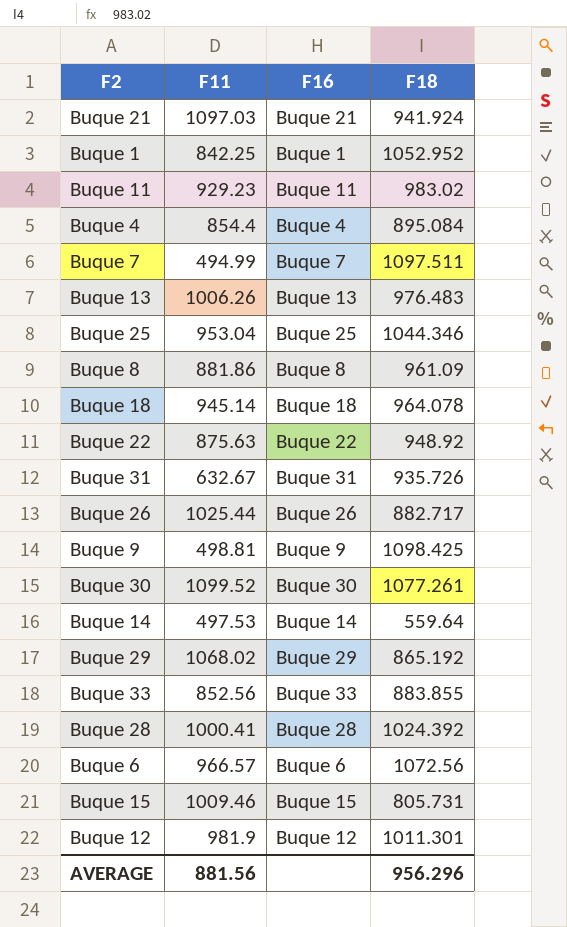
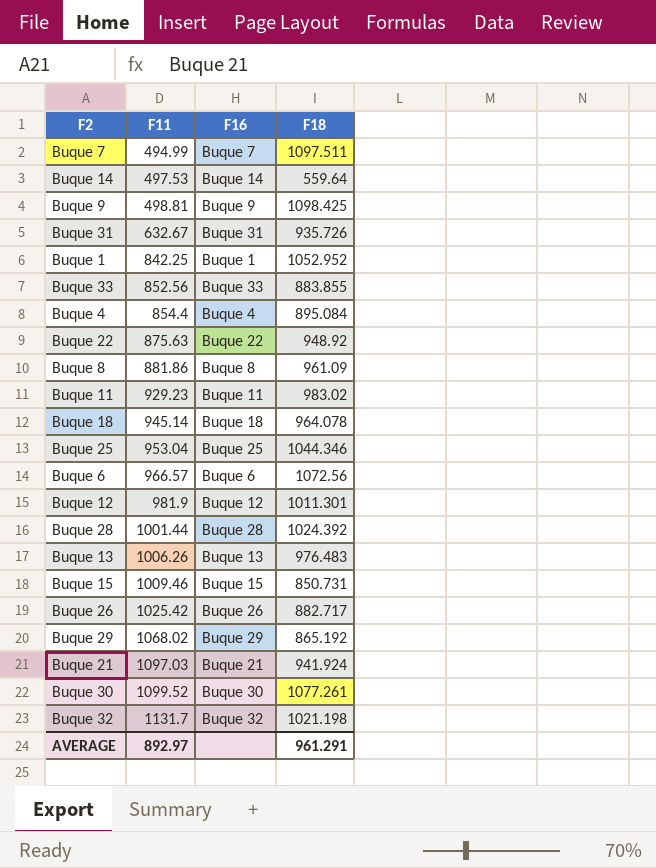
row order: none -> F11 ascending
Buque 28 | F11: 1000.41 -> 1001.44
Buque 15 | F18: 805.731 -> 850.731
Buque 26 | F11: 1025.44 -> 1025.42
row Buque 32: none -> 1131.7 | Buque 32 | 1021.198
AVERAGE | F11: 881.56 -> 892.97
AVERAGE | F18: 956.296 -> 961.291

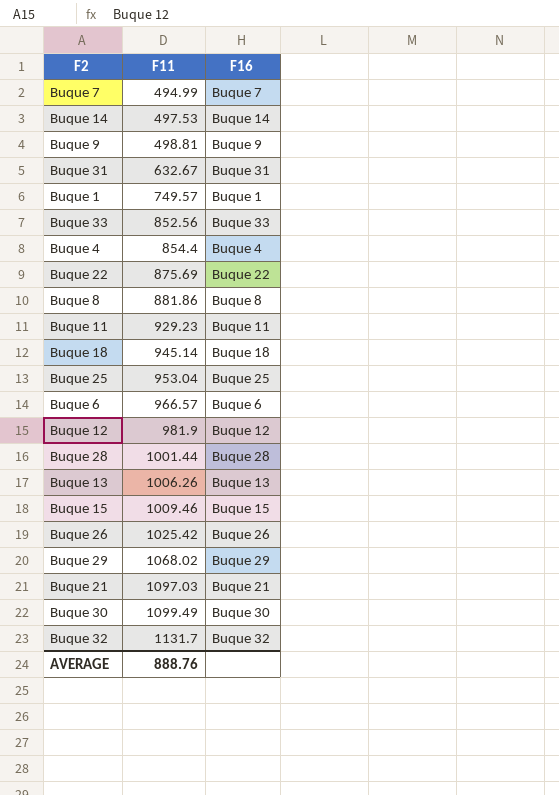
column F18 | position: 4 -> none
Buque 1 | F11: 842.25 -> 749.57
Buque 22 | F11: 875.63 -> 875.69
Buque 30 | F11: 1099.52 -> 1099.49
AVERAGE | F11: 892.97 -> 888.76

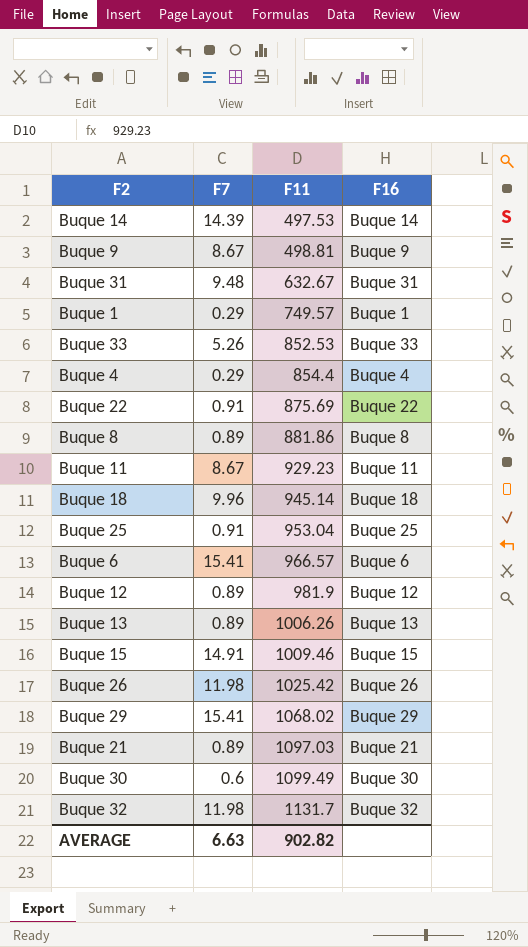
column F7 | position: none -> 2
row Buque 7: 494.99 | Buque 7 -> none
row Buque 28: 1001.44 | Buque 28 -> none
Buque 33 | F11: 852.56 -> 852.53
AVERAGE | F11: 888.76 -> 902.82

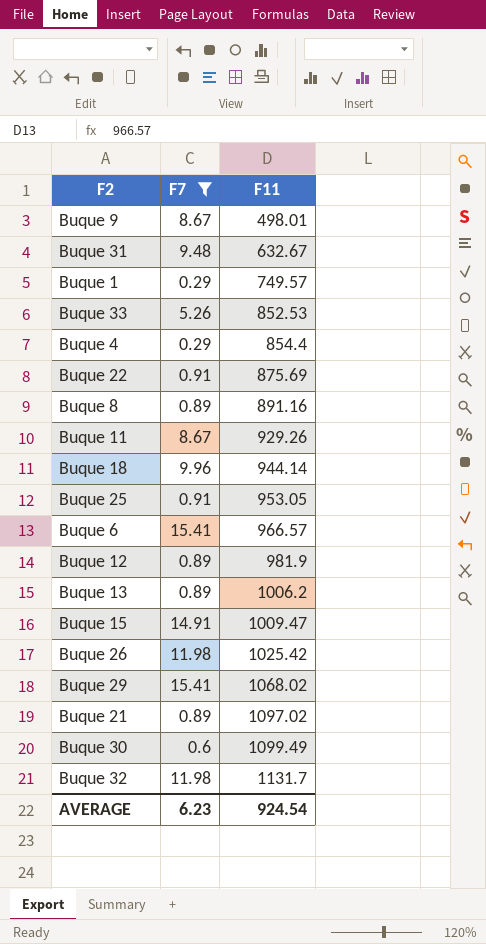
filter: none -> F7 != 14.39
column F16 | position: 4 -> none
Buque 9 | F11: 498.81 -> 498.01
Buque 8 | F11: 881.86 -> 891.16
Buque 11 | F11: 929.23 -> 929.26
Buque 18 | F11: 945.14 -> 944.14
Buque 25 | F11: 953.04 -> 953.05
Buque 13 | F11: 1006.26 -> 1006.2
Buque 15 | F11: 1009.46 -> 1009.47
Buque 21 | F11: 1097.03 -> 1097.02
AVERAGE | F7: 6.63 -> 6.23
AVERAGE | F11: 902.82 -> 924.54

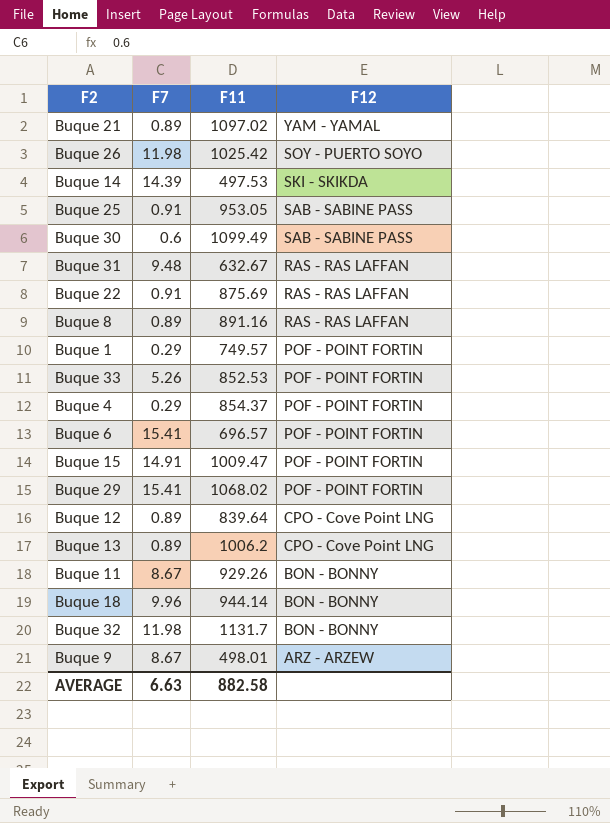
filter: F7 != 14.39 -> none
row order: F11 ascending -> F12 descending
column F12 | position: none -> 4
Buque 4 | F11: 854.4 -> 854.37
Buque 6 | F11: 966.57 -> 696.57
Buque 12 | F11: 981.9 -> 839.64
AVERAGE | F7: 6.23 -> 6.63
AVERAGE | F11: 924.54 -> 882.58

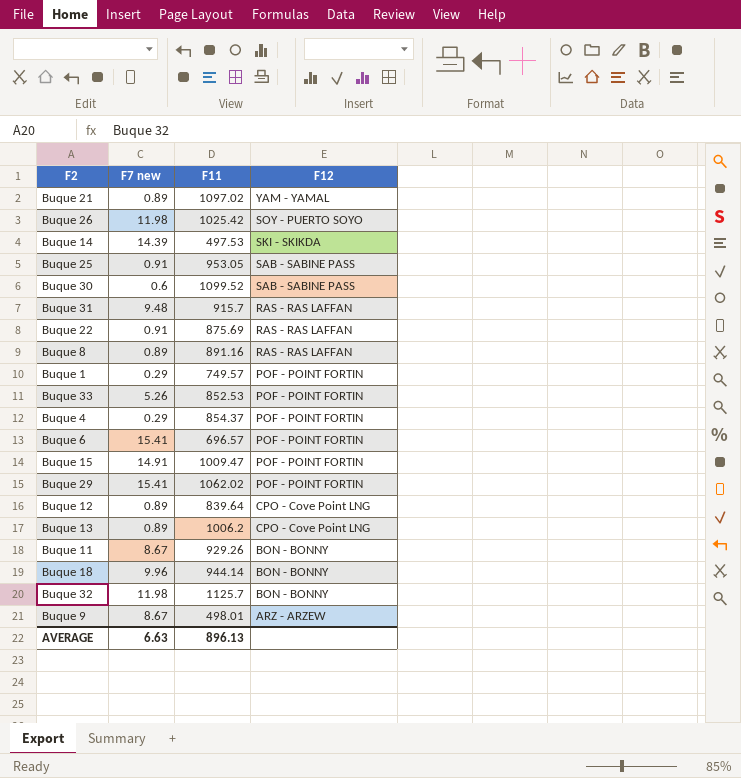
column name: F7 -> F7 new
Buque 30 | F11: 1099.49 -> 1099.52
Buque 31 | F11: 632.67 -> 915.7
Buque 29 | F11: 1068.02 -> 1062.02
Buque 32 | F11: 1131.7 -> 1125.7
AVERAGE | F11: 882.58 -> 896.13

